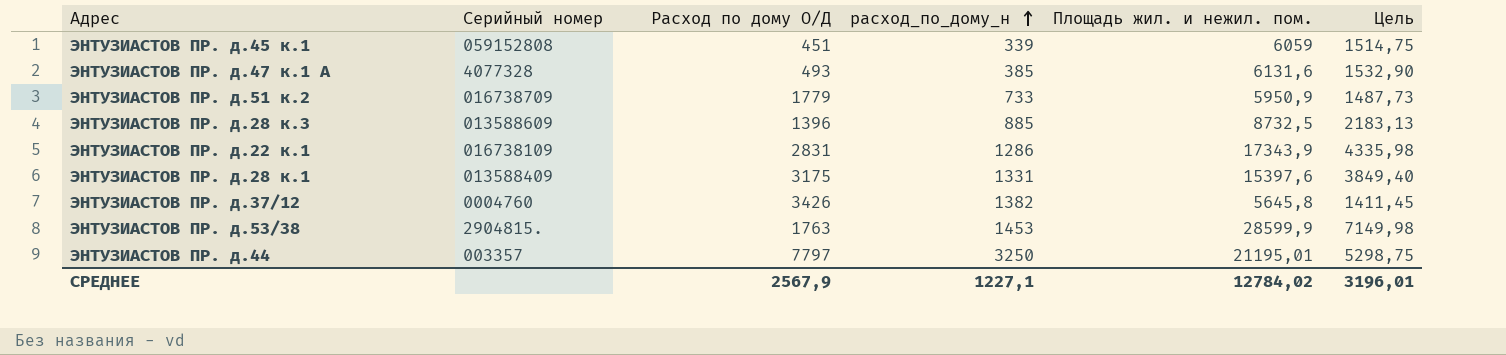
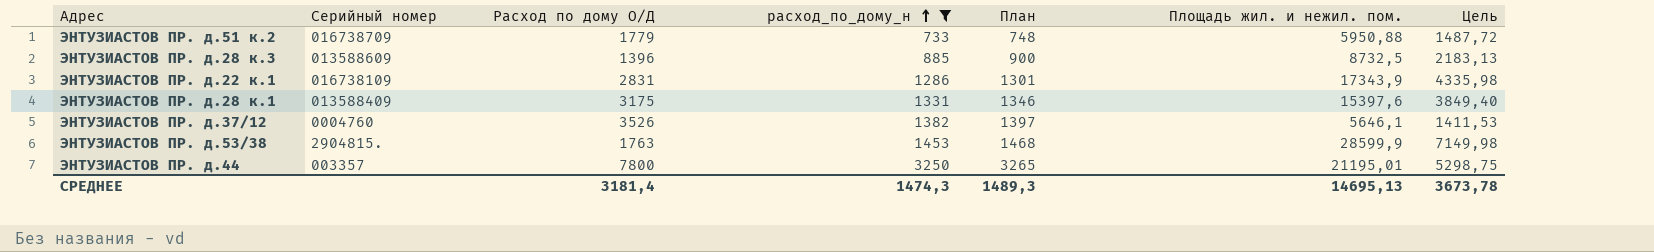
filter: none -> расход_по_дому_н >= 733
column План | formula: none -> [расход_по_дому_н] + 15
ЭНТУЗИАСТОВ ПР. д.51 к.2 | Площадь жил. и нежил. пом.: 5950,9 -> 5950,88
ЭНТУЗИАСТОВ ПР. д.51 к.2 | Цель: 1487,73 -> 1487,72
ЭНТУЗИАСТОВ ПР. д.37/12 | Расход по дому О/Д: 3426 -> 3526
ЭНТУЗИАСТОВ ПР. д.37/12 | Площадь жил. и нежил. пом.: 5645,8 -> 5646,1
ЭНТУЗИАСТОВ ПР. д.37/12 | Цель: 1411,45 -> 1411,53
ЭНТУЗИАСТОВ ПР. д.44 | Расход по дому О/Д: 7797 -> 7800
СРЕДНЕЕ | Расход по дому О/Д: 2567,9 -> 3181,4
СРЕДНЕЕ | расход_по_дому_н: 1227,1 -> 1474,3
СРЕДНЕЕ | Площадь жил. и нежил. пом.: 12784,02 -> 14695,13
СРЕДНЕЕ | Цель: 3196,01 -> 3673,78

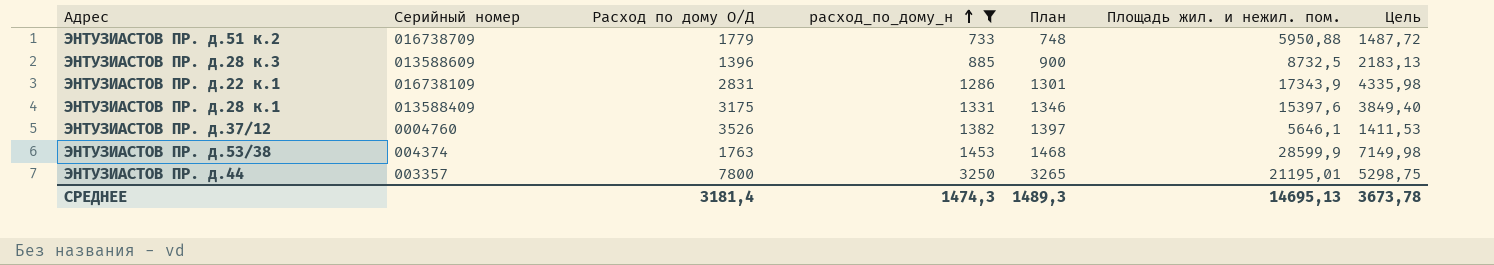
ЭНТУЗИАСТОВ ПР. д.53/38 | Серийный номер: 2904815. -> 004374

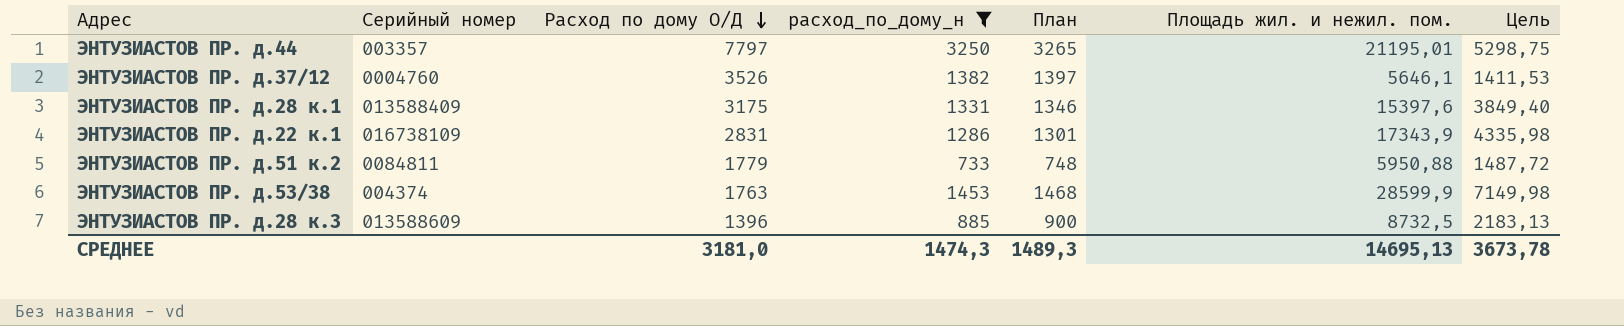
row order: расход_по_дому_н ascending -> Расход по дому О/Д descending
ЭНТУЗИАСТОВ ПР. д.44 | Расход по дому О/Д: 7800 -> 7797
ЭНТУЗИАСТОВ ПР. д.51 к.2 | Серийный номер: 016738709 -> 0084811
СРЕДНЕЕ | Расход по дому О/Д: 3181,4 -> 3181,0

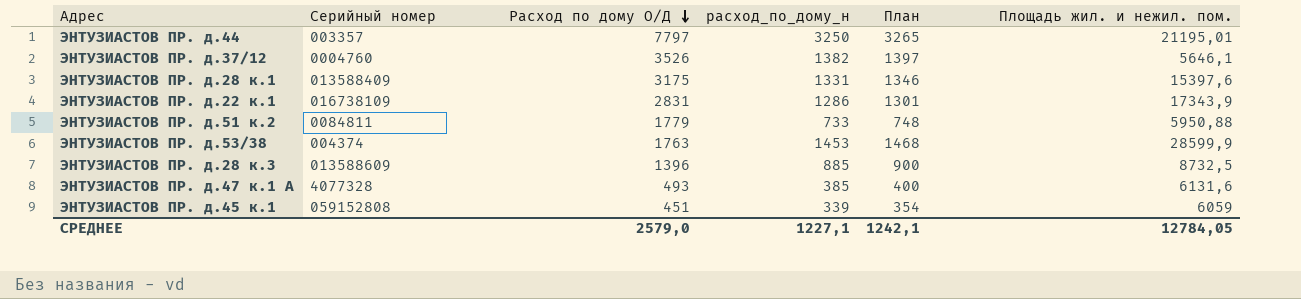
filter: расход_по_дому_н >= 733 -> none
column Цель | formula: [Площадь жил. и нежил. пом.] * 0,25 -> none
СРЕДНЕЕ | Расход по дому О/Д: 3181,0 -> 2579,0
СРЕДНЕЕ | расход_по_дому_н: 1474,3 -> 1227,1
СРЕДНЕЕ | План: 1489,3 -> 1242,1
СРЕДНЕЕ | Площадь жил. и нежил. пом.: 14695,13 -> 12784,05

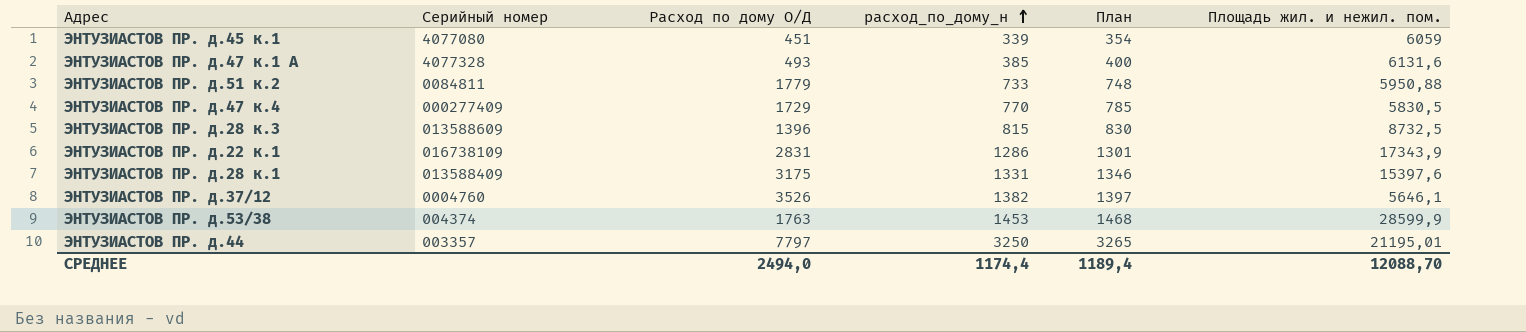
row order: Расход по дому О/Д descending -> расход_по_дому_н ascending
ЭНТУЗИАСТОВ ПР. д.45 к.1 | Серийный номер: 059152808 -> 4077080
row ЭНТУЗИАСТОВ ПР. д.47 к.4: none -> 000277409 | 1729 | 770 | 785 | 5830,5
ЭНТУЗИАСТОВ ПР. д.28 к.3 | расход_по_дому_н: 885 -> 815
ЭНТУЗИАСТОВ ПР. д.28 к.3 | План: 900 -> 830
СРЕДНЕЕ | Расход по дому О/Д: 2579,0 -> 2494,0
СРЕДНЕЕ | расход_по_дому_н: 1227,1 -> 1174,4
СРЕДНЕЕ | План: 1242,1 -> 1189,4
СРЕДНЕЕ | Площадь жил. и нежил. пом.: 12784,05 -> 12088,70

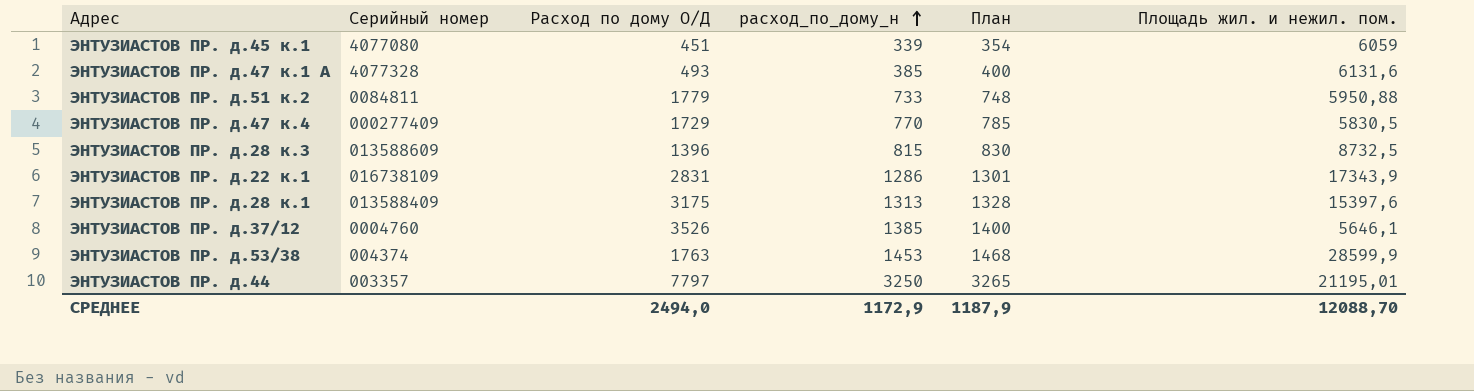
ЭНТУЗИАСТОВ ПР. д.28 к.1 | расход_по_дому_н: 1331 -> 1313
ЭНТУЗИАСТОВ ПР. д.28 к.1 | План: 1346 -> 1328
ЭНТУЗИАСТОВ ПР. д.37/12 | расход_по_дому_н: 1382 -> 1385
ЭНТУЗИАСТОВ ПР. д.37/12 | План: 1397 -> 1400
СРЕДНЕЕ | расход_по_дому_н: 1174,4 -> 1172,9
СРЕДНЕЕ | План: 1189,4 -> 1187,9

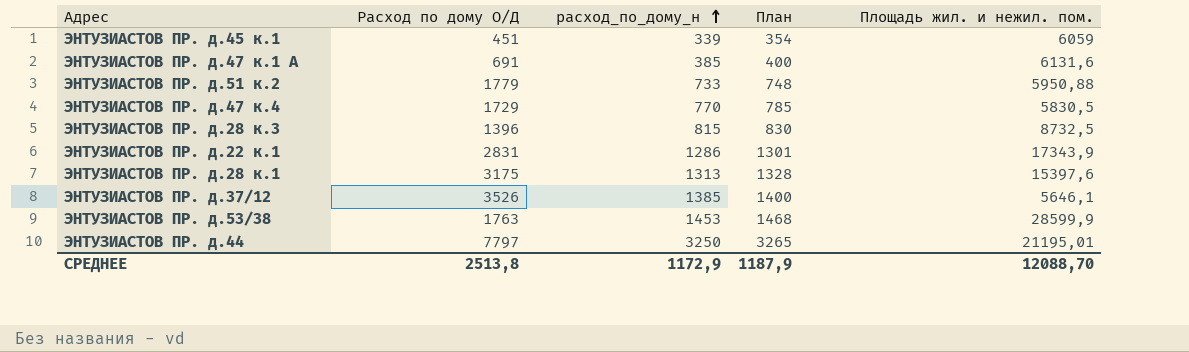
column Серийный номер | position: 2 -> none
ЭНТУЗИАСТОВ ПР. д.47 к.1 А | Расход по дому О/Д: 493 -> 691
СРЕДНЕЕ | Расход по дому О/Д: 2494,0 -> 2513,8

